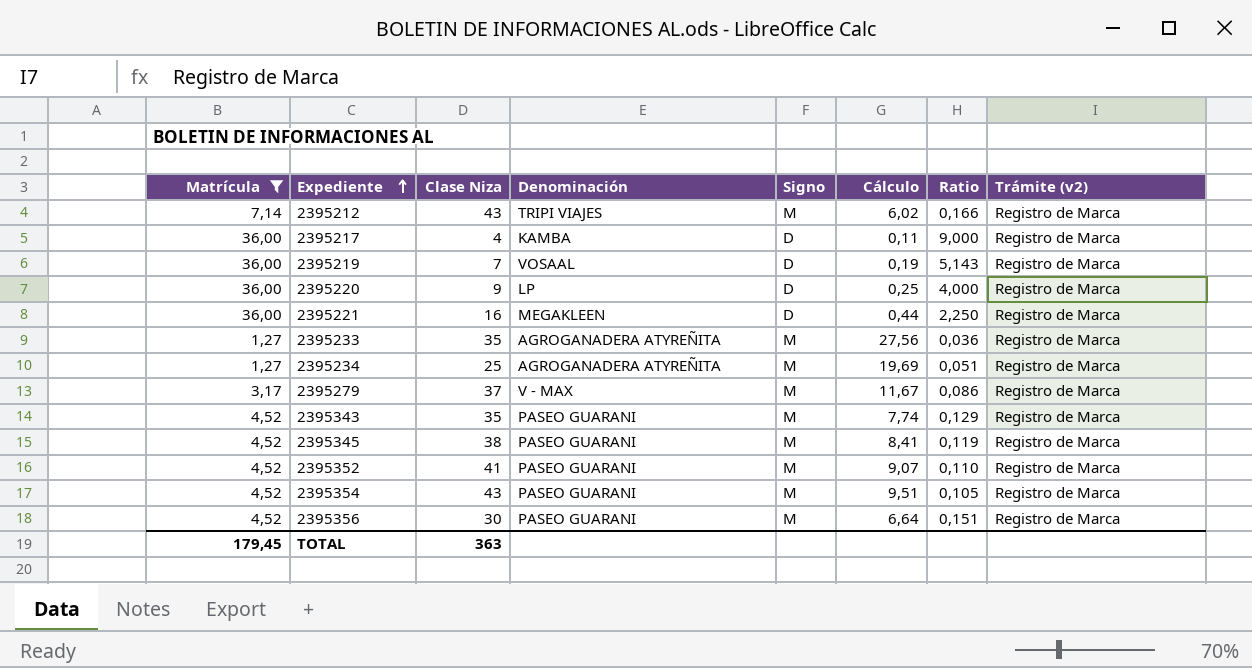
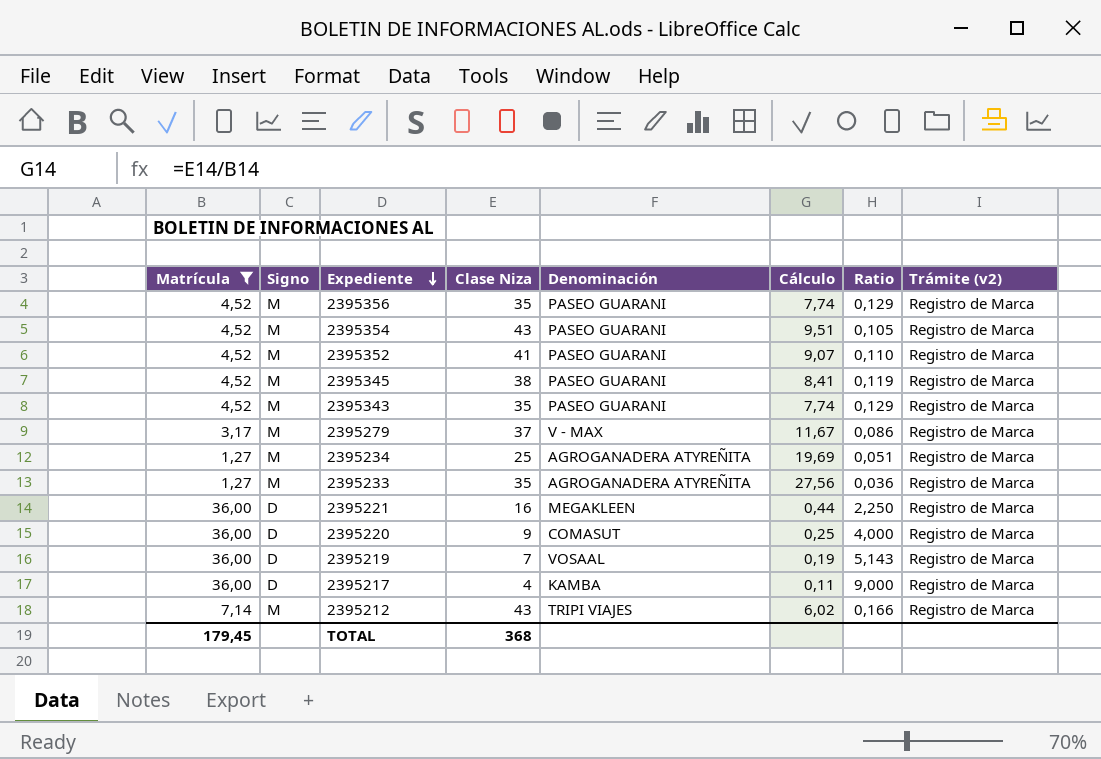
row order: Expediente ascending -> Expediente descending
column Signo | position: 5 -> 2
2395356 | Clase Niza: 30 -> 35
2395356 | Cálculo: 6,64 -> 7,74
2395356 | Ratio: 0,151 -> 0,129
2395220 | Denominación: LP -> COMASUT
TOTAL | Clase Niza: 363 -> 368

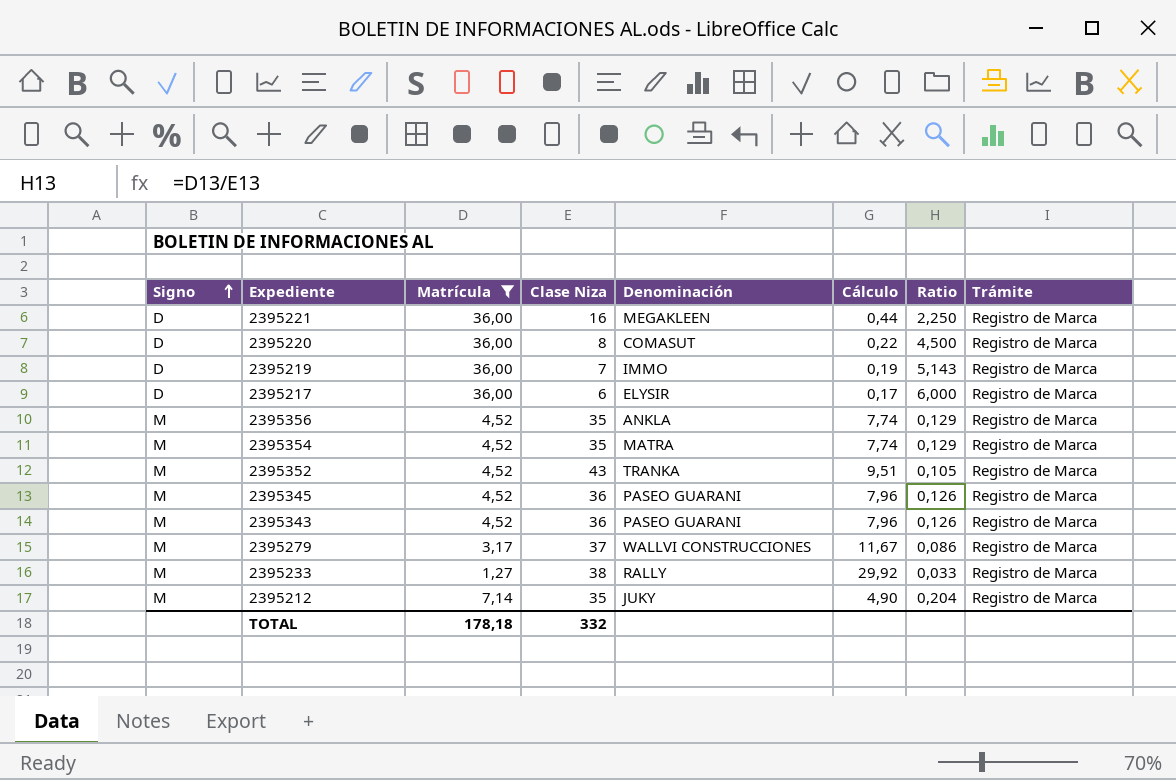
row order: Expediente descending -> Signo ascending
column Matrícula | position: 1 -> 3
column name: Trámite (v2) -> Trámite
row 2395234: 1,27 | M | 25 | AGROGANADERA ATYREÑITA | 19,69 | 0,051 | Registro de Marca -> none
2395220 | Clase Niza: 9 -> 8
2395220 | Cálculo: 0,25 -> 0,22
2395220 | Ratio: 4,000 -> 4,500
2395219 | Denominación: VOSAAL -> IMMO
2395217 | Clase Niza: 4 -> 6
2395217 | Denominación: KAMBA -> ELYSIR
2395217 | Cálculo: 0,11 -> 0,17
2395217 | Ratio: 9,000 -> 6,000
2395356 | Denominación: PASEO GUARANI -> ANKLA
2395354 | Clase Niza: 43 -> 35
2395354 | Denominación: PASEO GUARANI -> MATRA
2395354 | Cálculo: 9,51 -> 7,74
2395354 | Ratio: 0,105 -> 0,129
2395352 | Clase Niza: 41 -> 43
2395352 | Denominación: PASEO GUARANI -> TRANKA
2395352 | Cálculo: 9,07 -> 9,51
2395352 | Ratio: 0,110 -> 0,105
2395345 | Clase Niza: 38 -> 36
2395345 | Cálculo: 8,41 -> 7,96
2395345 | Ratio: 0,119 -> 0,126
2395343 | Clase Niza: 35 -> 36
2395343 | Cálculo: 7,74 -> 7,96
2395343 | Ratio: 0,129 -> 0,126
2395279 | Denominación: V - MAX -> WALLVI CONSTRUCCIONES
2395233 | Clase Niza: 35 -> 38
2395233 | Denominación: AGROGANADERA ATYREÑITA -> RALLY
2395233 | Cálculo: 27,56 -> 29,92
2395233 | Ratio: 0,036 -> 0,033
2395212 | Clase Niza: 43 -> 35
2395212 | Denominación: TRIPI VIAJES -> JUKY
2395212 | Cálculo: 6,02 -> 4,90
2395212 | Ratio: 0,166 -> 0,204
TOTAL | Matrícula: 179,45 -> 178,18
TOTAL | Clase Niza: 368 -> 332

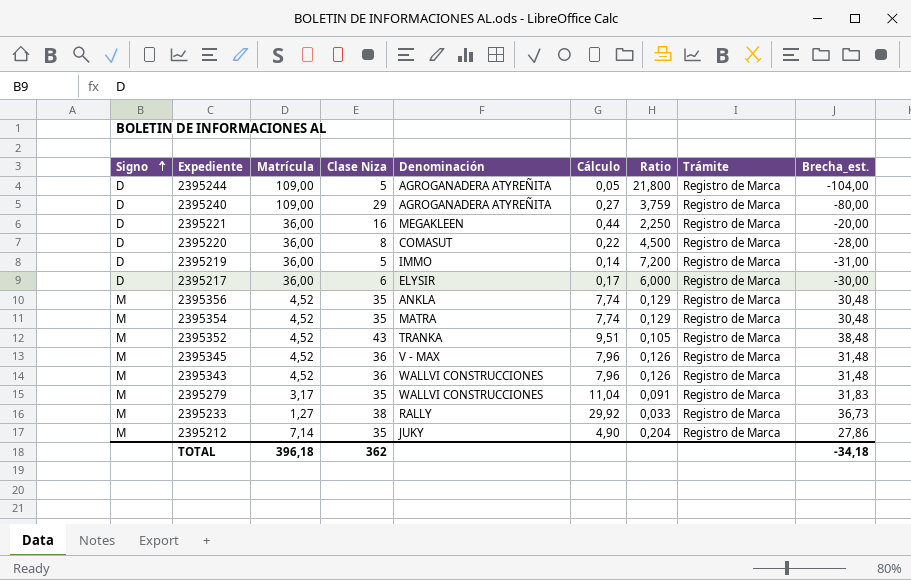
filter: Matrícula != 109,00 -> none
column Brecha_est. | formula: none -> [Clase Niza] - [Matrícula]
2395219 | Clase Niza: 7 -> 5
2395219 | Cálculo: 0,19 -> 0,14
2395219 | Ratio: 5,143 -> 7,200
2395345 | Denominación: PASEO GUARANI -> V - MAX
2395343 | Denominación: PASEO GUARANI -> WALLVI CONSTRUCCIONES
2395279 | Clase Niza: 37 -> 35
2395279 | Cálculo: 11,67 -> 11,04
2395279 | Ratio: 0,086 -> 0,091
TOTAL | Matrícula: 178,18 -> 396,18
TOTAL | Clase Niza: 332 -> 362

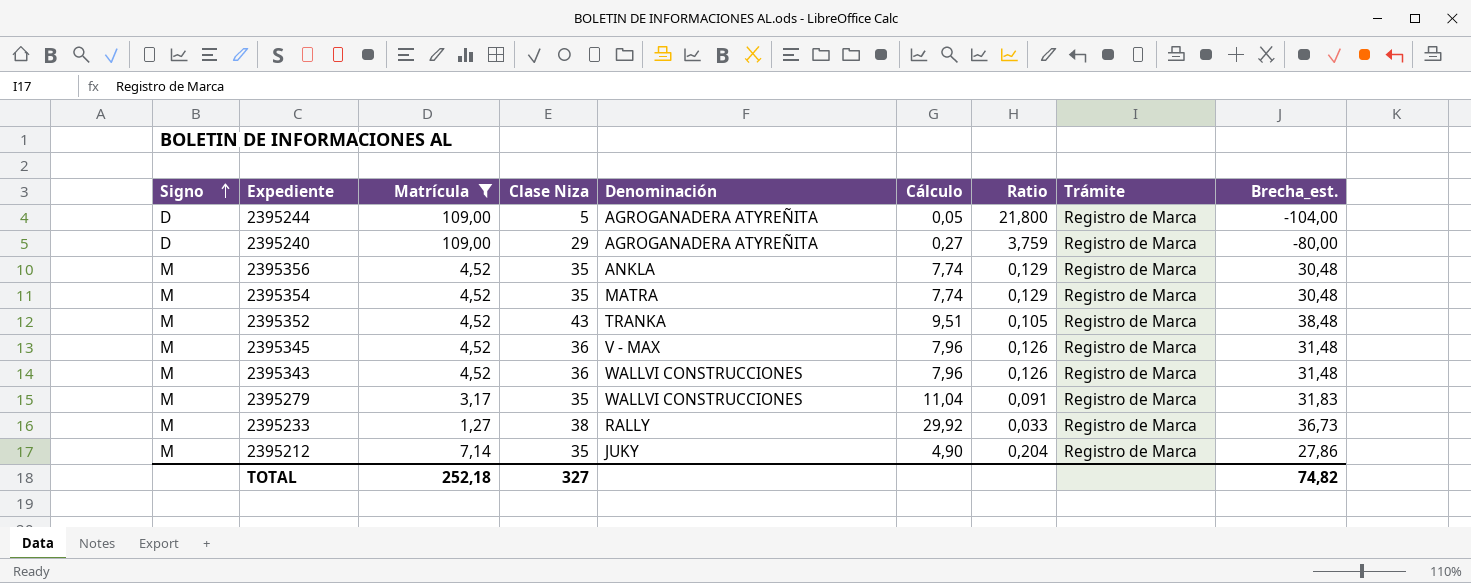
filter: none -> Matrícula != 36,00
TOTAL | Matrícula: 396,18 -> 252,18
TOTAL | Clase Niza: 362 -> 327
TOTAL | Brecha_est.: -34,18 -> 74,82

